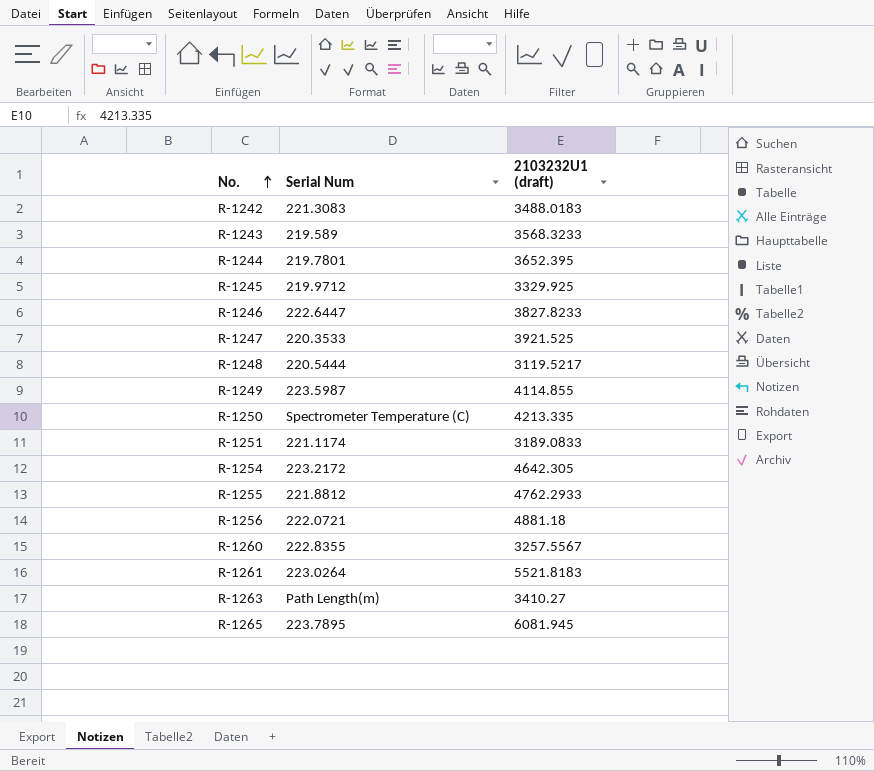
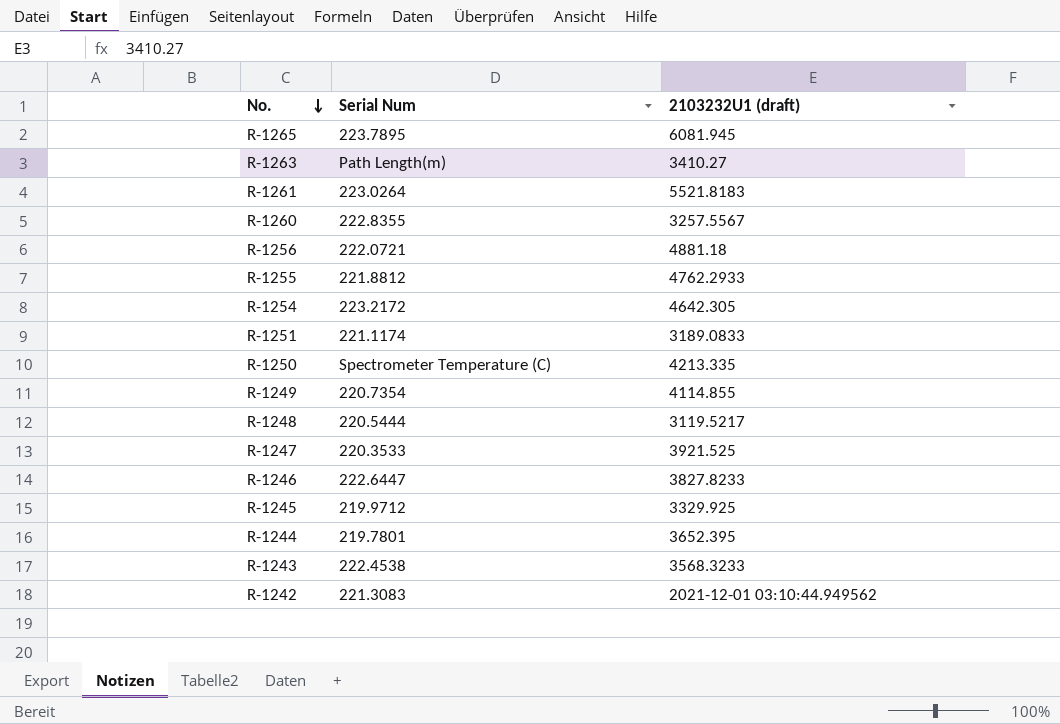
row order: No. ascending -> No. descending
R-1249 | Serial Num: 223.5987 -> 220.7354
R-1243 | Serial Num: 219.589 -> 222.4538
R-1242 | 2103232U1 (draft): 3488.0183 -> 2021-12-01 03:10:44.949562

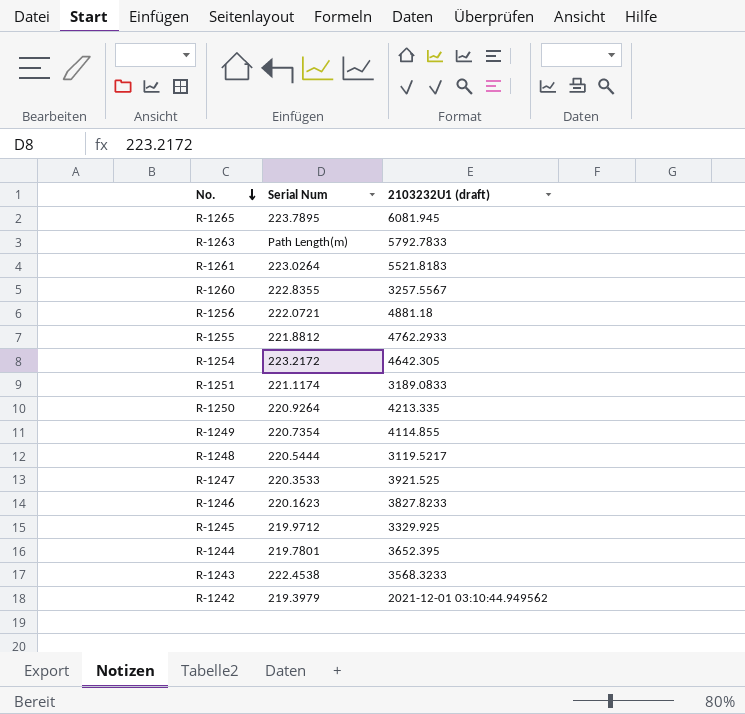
R-1263 | 2103232U1 (draft): 3410.27 -> 5792.7833
R-1250 | Serial Num: Spectrometer Temperature (C) -> 220.9264
R-1246 | Serial Num: 222.6447 -> 220.1623
R-1242 | Serial Num: 221.3083 -> 219.3979

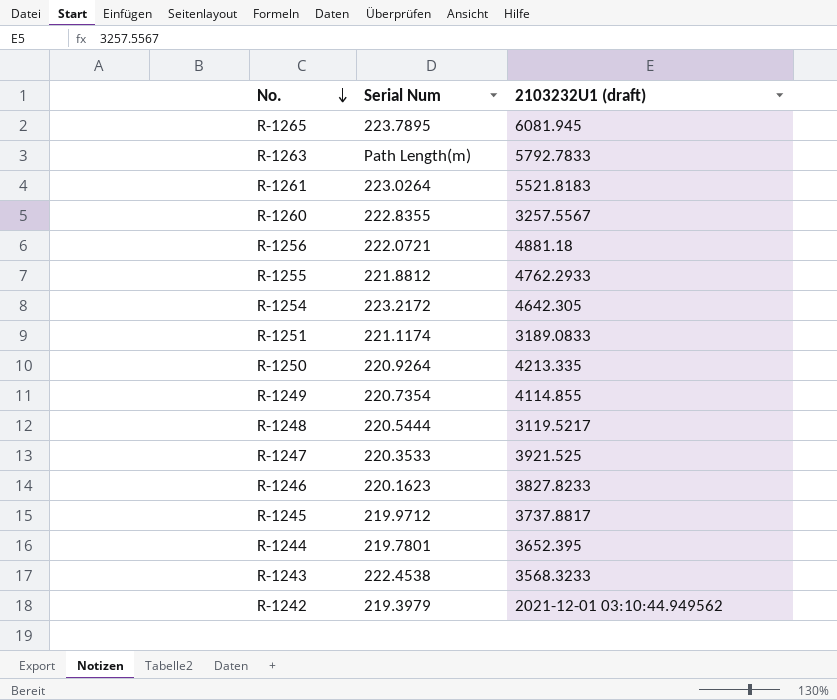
R-1245 | 2103232U1 (draft): 3329.925 -> 3737.8817

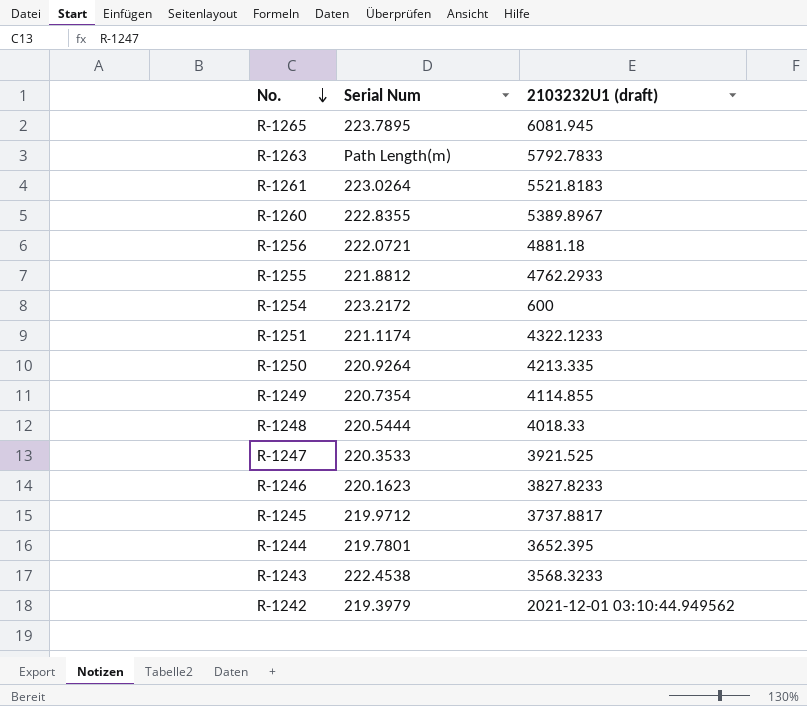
R-1260 | 2103232U1 (draft): 3257.5567 -> 5389.8967
R-1254 | 2103232U1 (draft): 4642.305 -> 600
R-1251 | 2103232U1 (draft): 3189.0833 -> 4322.1233
R-1248 | 2103232U1 (draft): 3119.5217 -> 4018.33

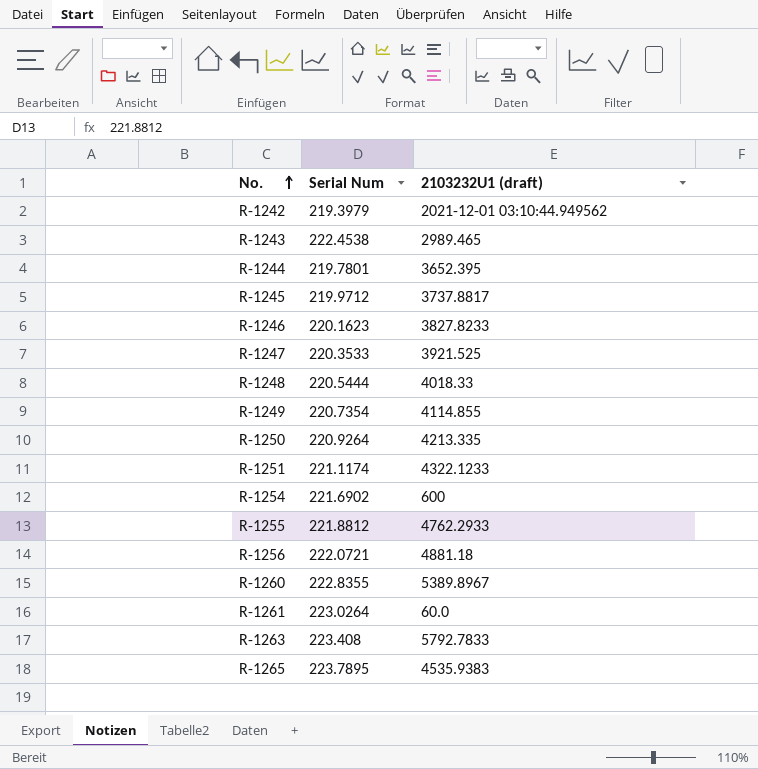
row order: No. descending -> No. ascending
R-1243 | 2103232U1 (draft): 3568.3233 -> 2989.465
R-1254 | Serial Num: 223.2172 -> 221.6902
R-1261 | 2103232U1 (draft): 5521.8183 -> 60.0
R-1263 | Serial Num: Path Length(m) -> 223.408
R-1265 | 2103232U1 (draft): 6081.945 -> 4535.9383

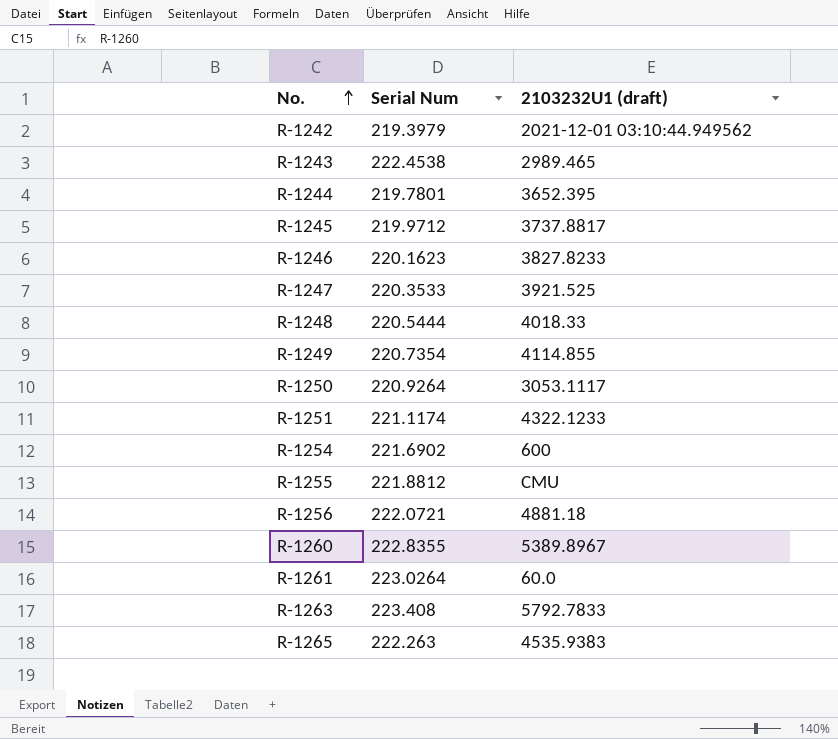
R-1250 | 2103232U1 (draft): 4213.335 -> 3053.1117
R-1255 | 2103232U1 (draft): 4762.2933 -> CMU
R-1265 | Serial Num: 223.7895 -> 222.263

